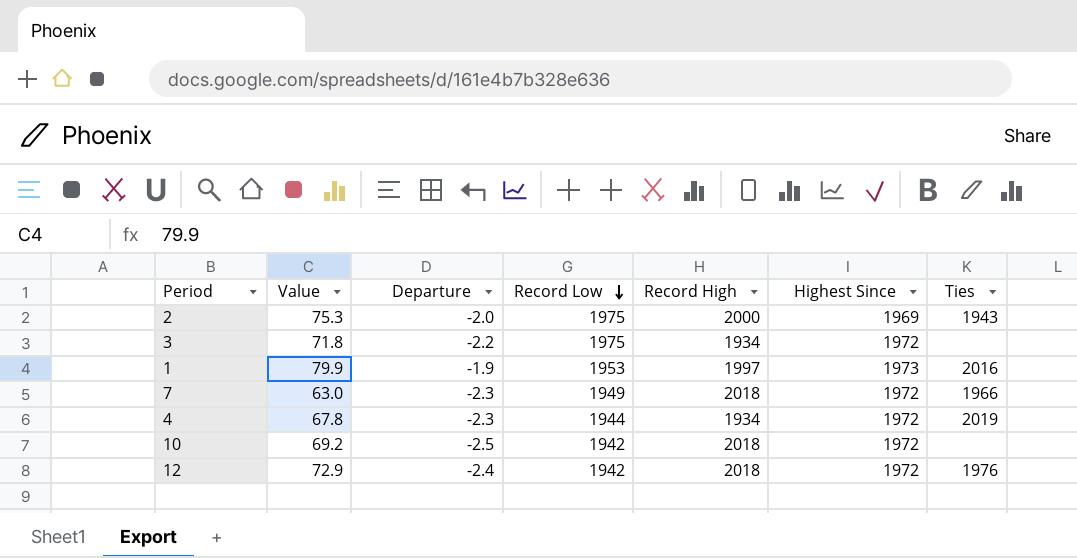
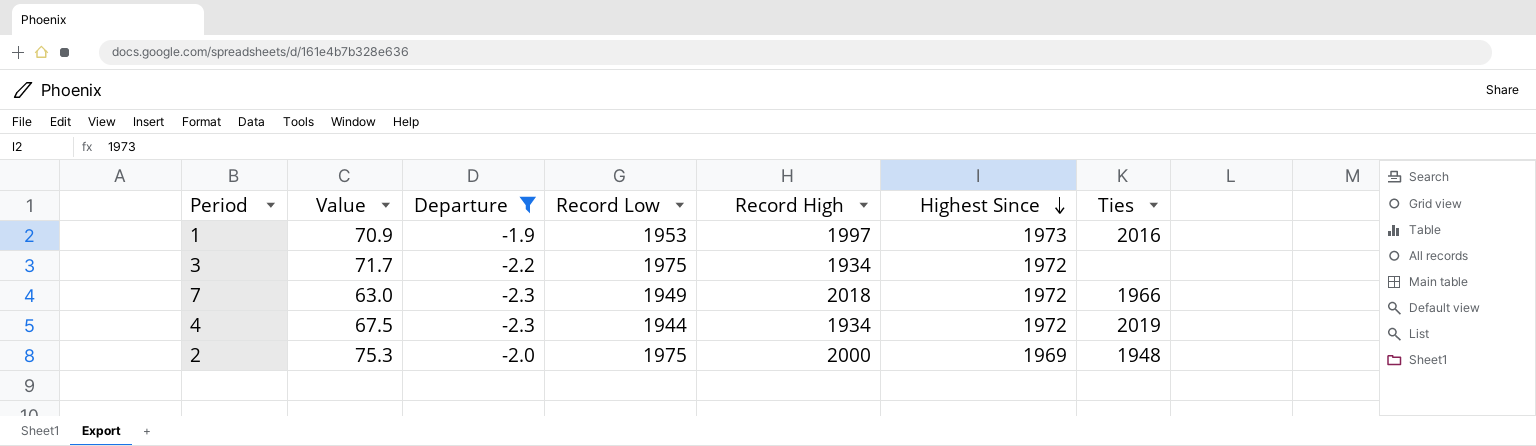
filter: none -> Departure >= -2.3
row order: Record Low descending -> Highest Since descending
1 | Value: 79.9 -> 70.9
3 | Value: 71.8 -> 71.7
4 | Value: 67.8 -> 67.5
2 | Ties: 1943 -> 1948

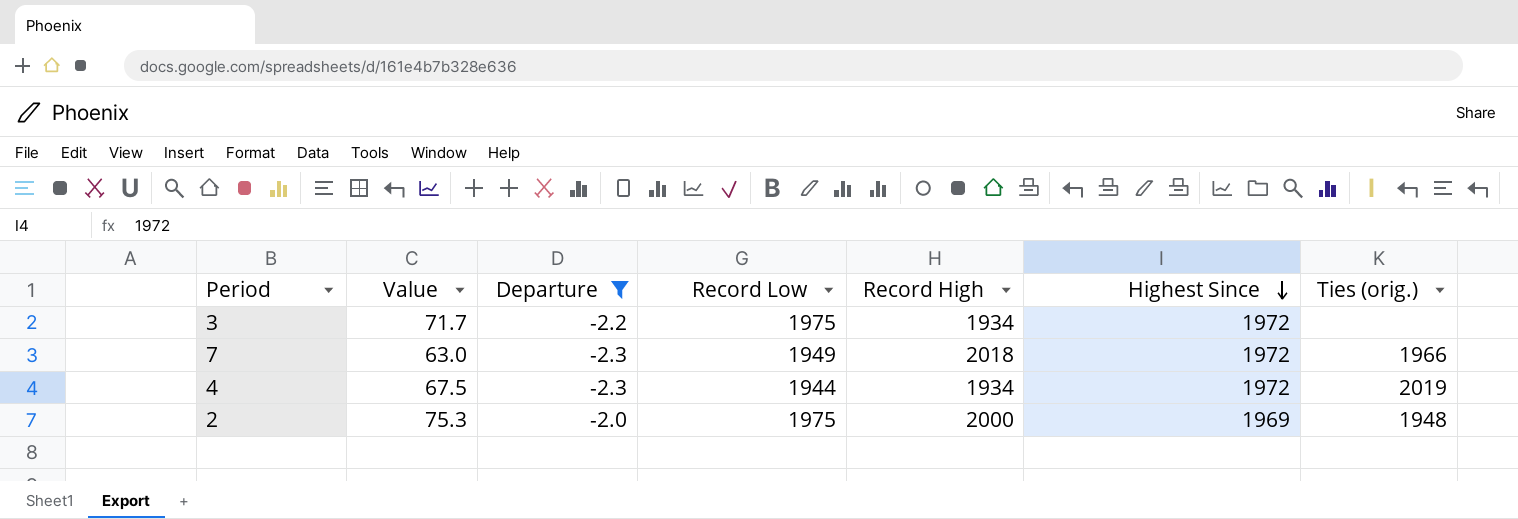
column name: Ties -> Ties (orig.)
row 1: 70.9 | -1.9 | 1953 | 1997 | 1973 | 2016 -> none

